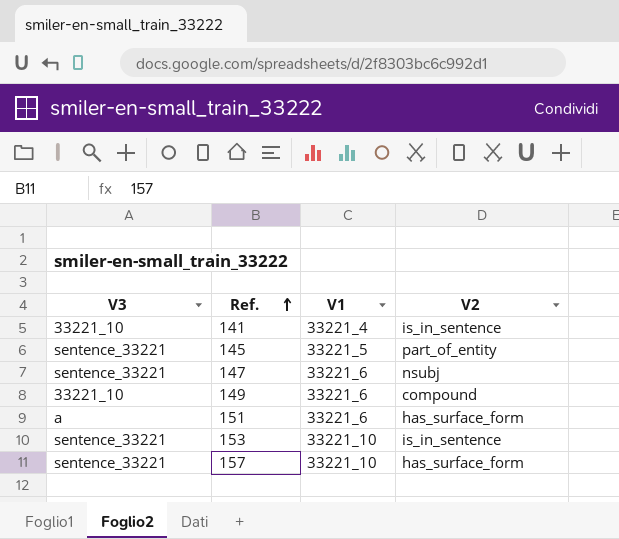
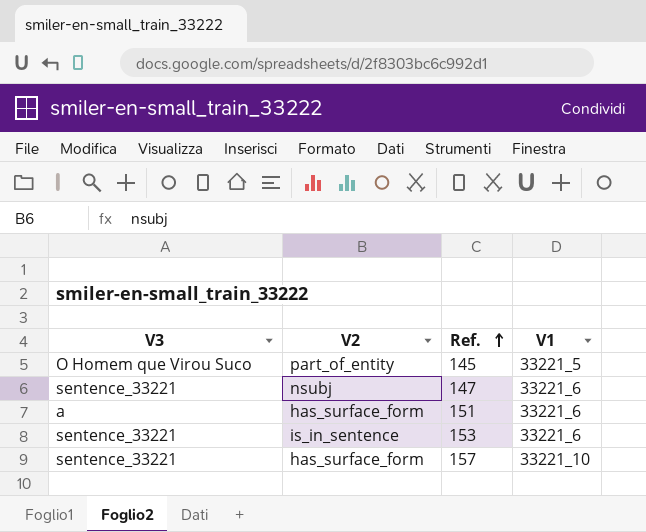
column V2 | position: 4 -> 2
row 141: 33221_10 | 33221_4 | is_in_sentence -> none
row 149: 33221_10 | 33221_6 | compound -> none
145 | V3: sentence_33221 -> O Homem que Virou Suco
153 | V1: 33221_10 -> 33221_6

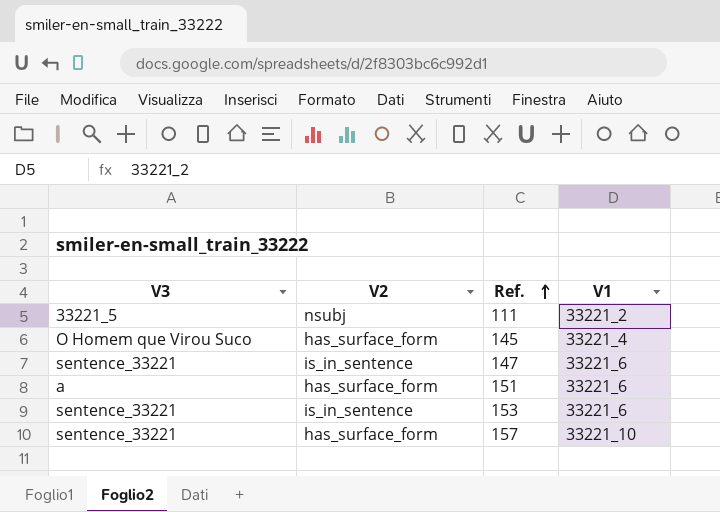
row 111: none -> 33221_5 | nsubj | 33221_2
145 | V2: part_of_entity -> has_surface_form
145 | V1: 33221_5 -> 33221_4
147 | V2: nsubj -> is_in_sentence

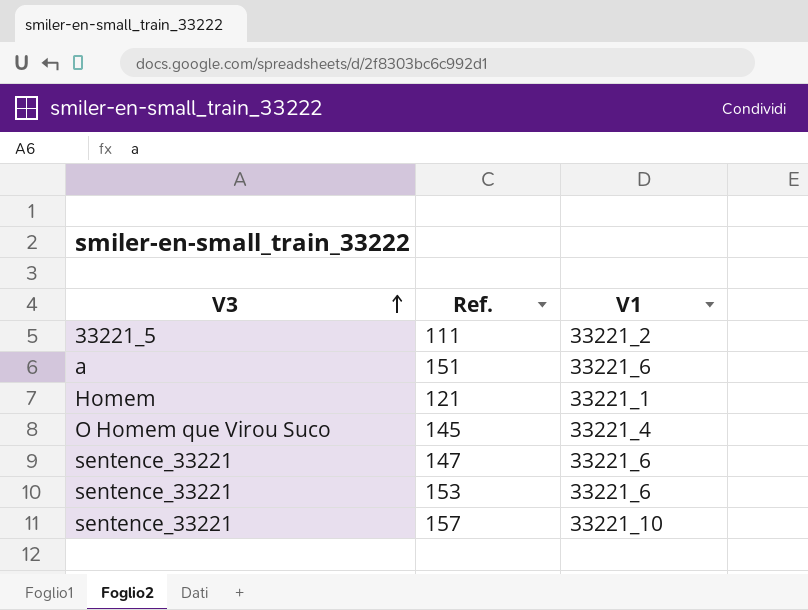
row order: Ref. ascending -> V3 ascending
column V2 | position: 2 -> none
row 121: none -> Homem | 33221_1

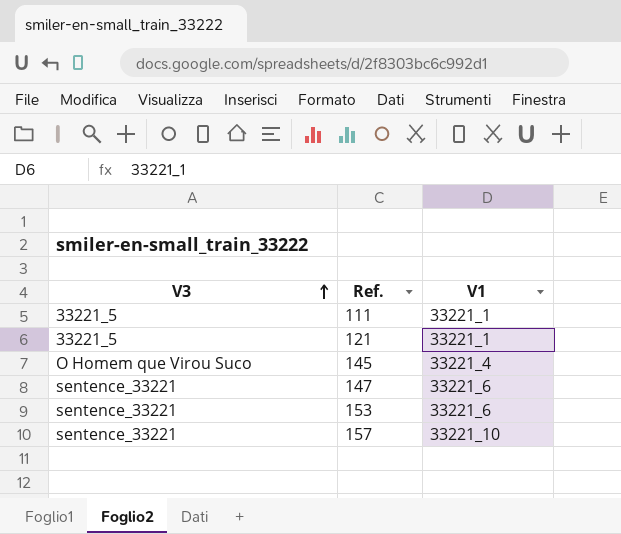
row 151: a | 33221_6 -> none
111 | V1: 33221_2 -> 33221_1
121 | V3: Homem -> 33221_5

